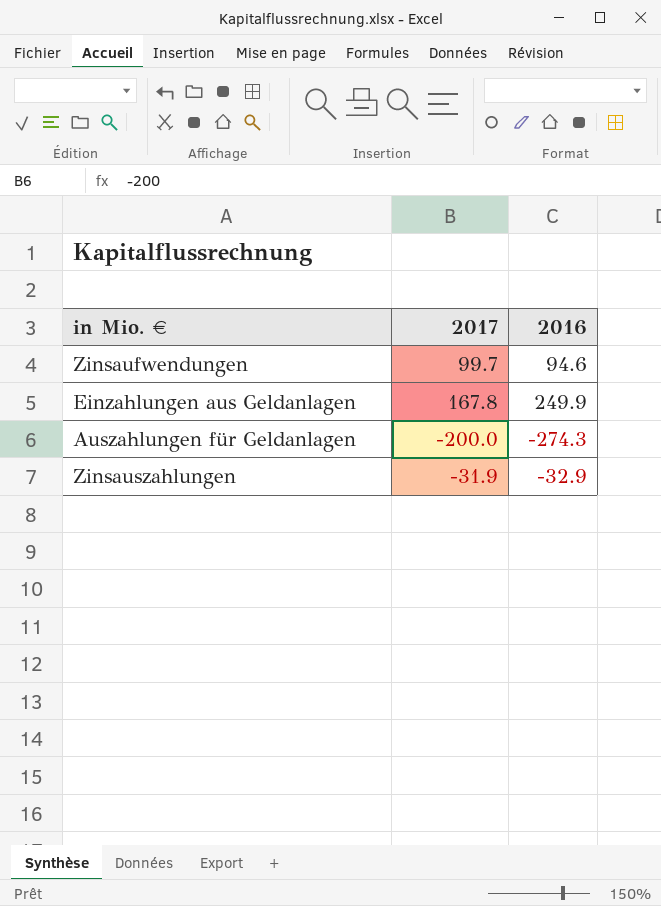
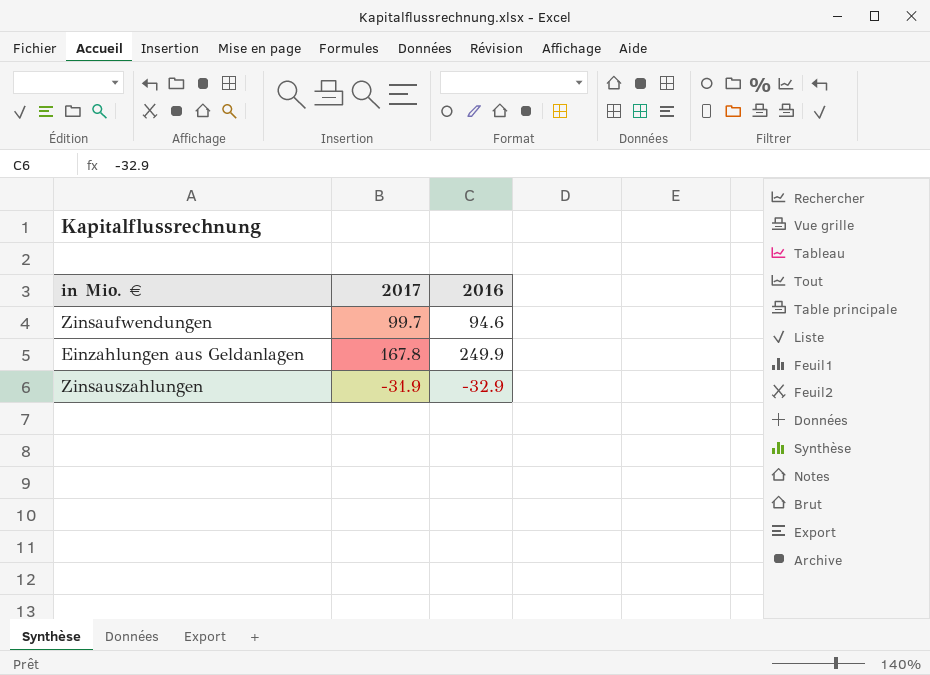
row Auszahlungen für Geldanlagen: -200.0 | -274.3 -> none

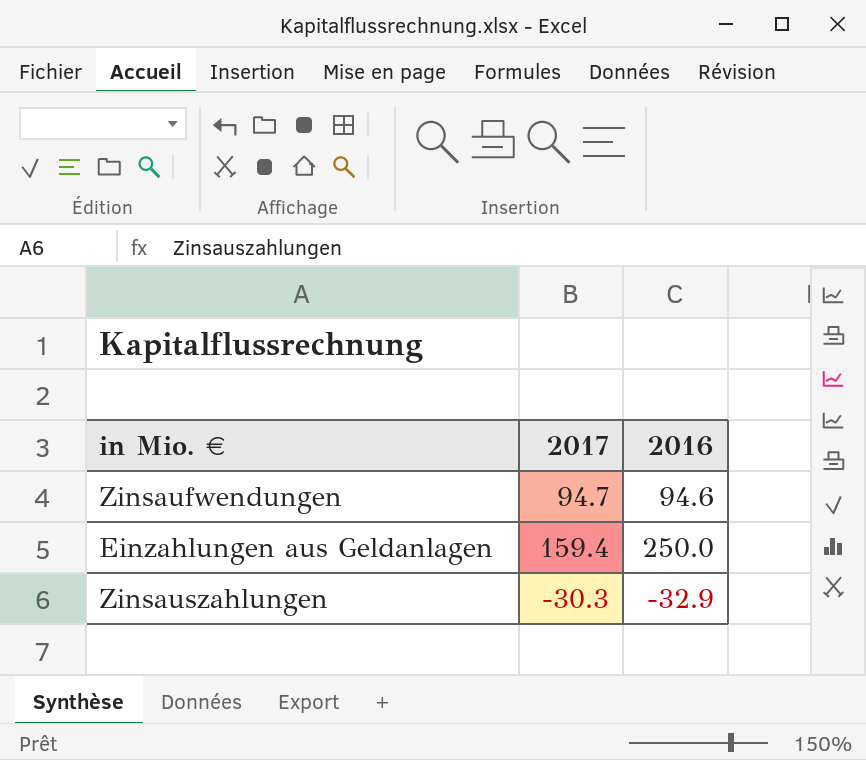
Zinsaufwendungen | 2017: 99.7 -> 94.7
Einzahlungen aus Geldanlagen | 2017: 167.8 -> 159.4
Einzahlungen aus Geldanlagen | 2016: 249.9 -> 250.0
Zinsauszahlungen | 2017: -31.9 -> -30.3

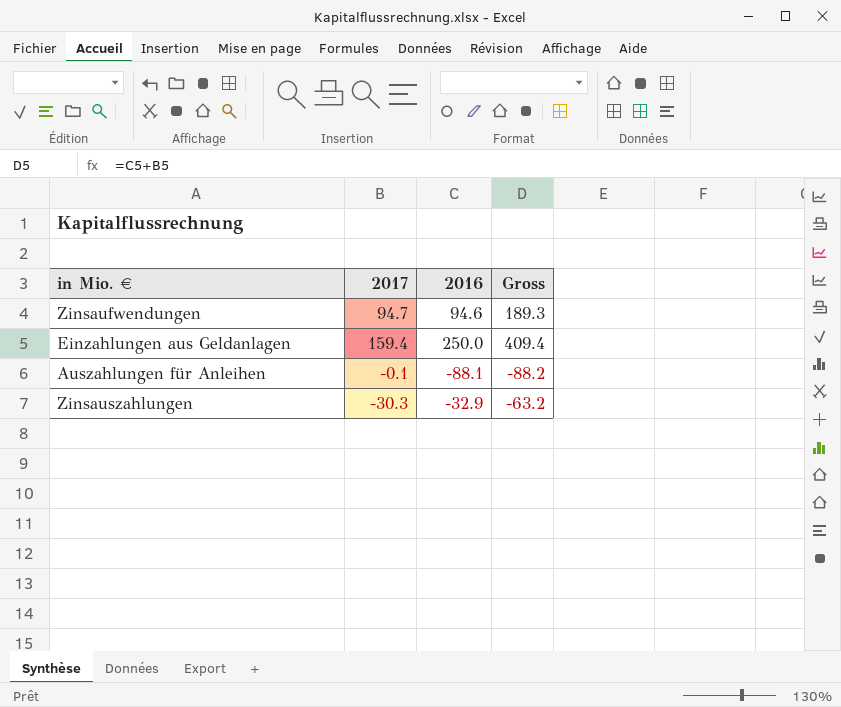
column Gross | formula: none -> [2017] + [2016]
row Auszahlungen für Anleihen: none -> -0.1 | -88.1 | -88.2

